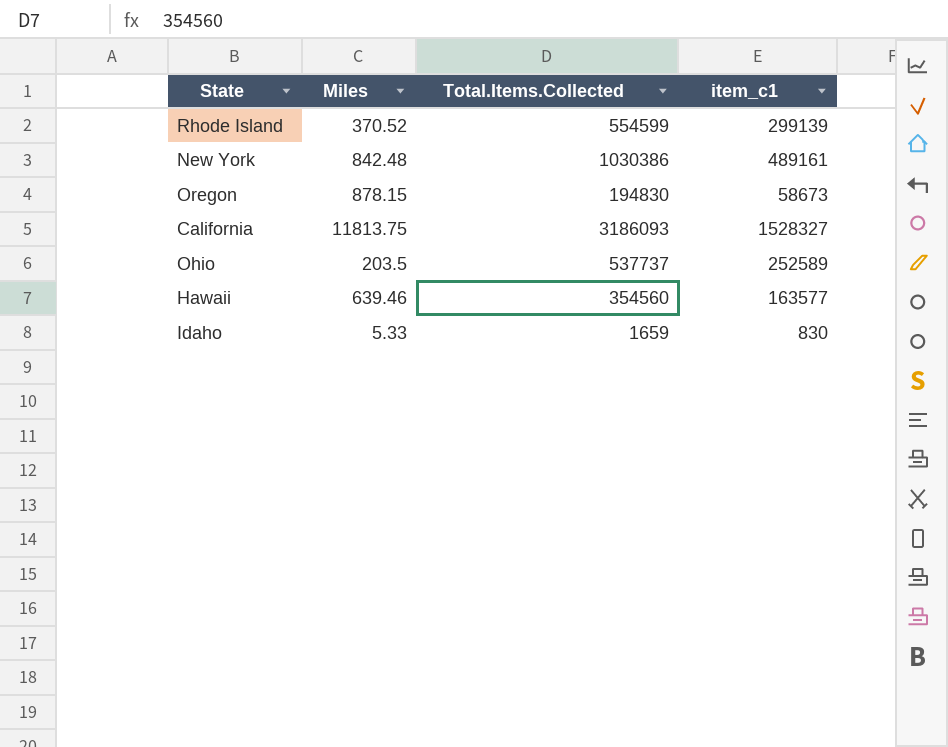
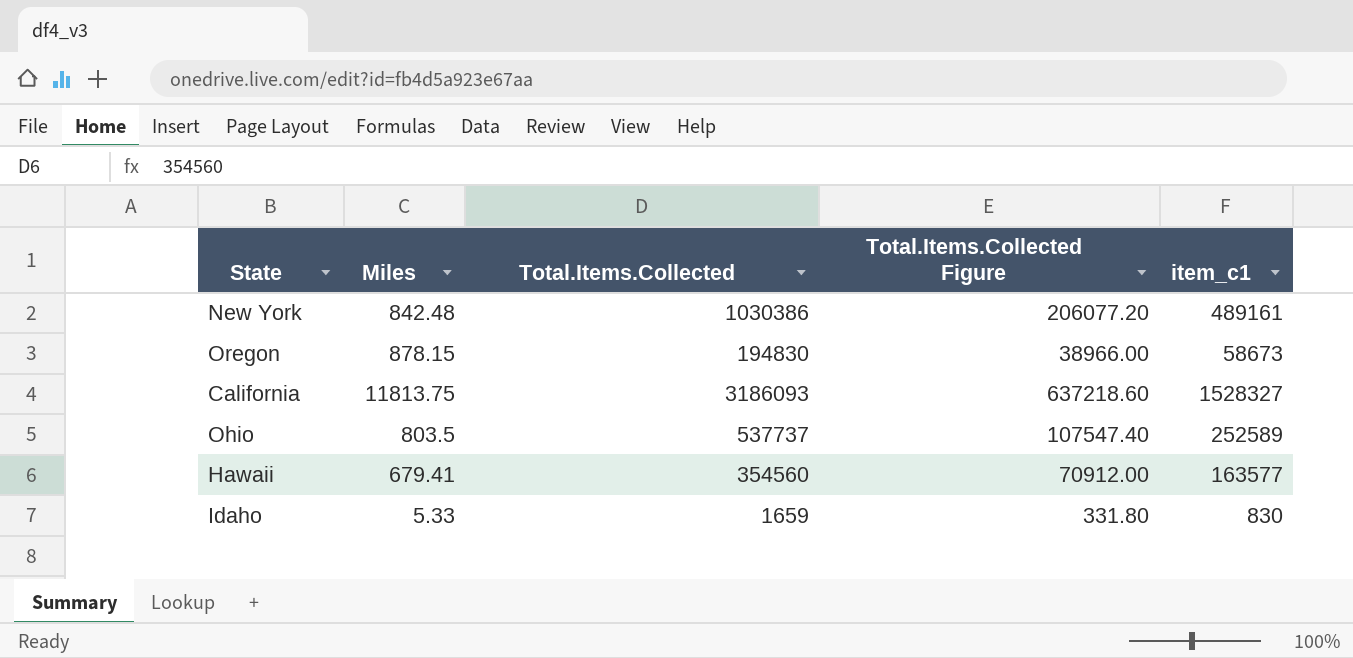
column Total.Items.Collected Figure | formula: none -> [Total.Items.Collected] * 0.2
row Rhode Island: 370.52 | 554599 | 299139 -> none
Ohio | Miles: 203.5 -> 803.5
Hawaii | Miles: 639.46 -> 679.41

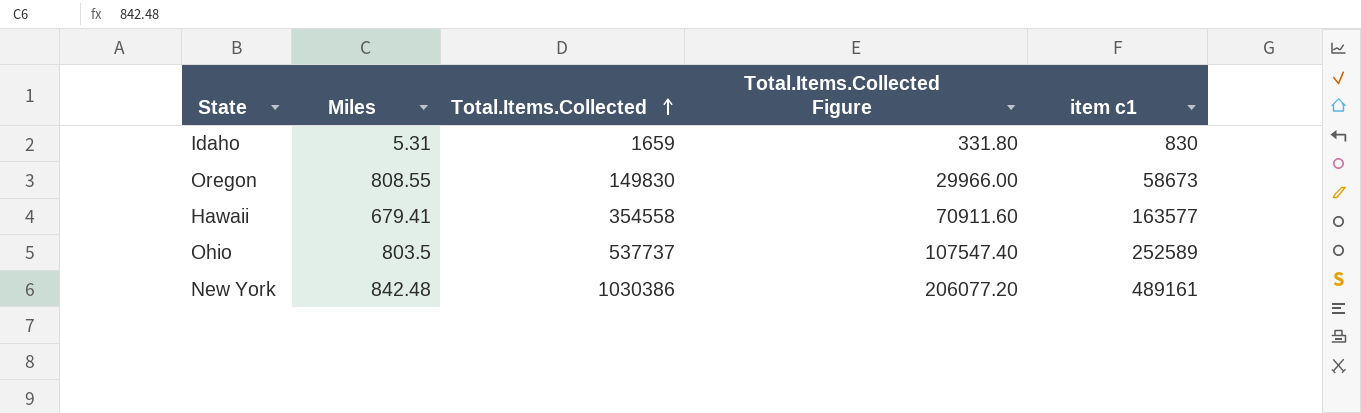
row order: none -> Total.Items.Collected ascending
column name: item_c1 -> item c1
row California: 11813.75 | 3186093 | 637218.60 | 1528327 -> none
Idaho | Miles: 5.33 -> 5.31
Oregon | Miles: 878.15 -> 808.55
Oregon | Total.Items.Collected: 194830 -> 149830
Oregon | Total.Items.Collected Figure: 38966.00 -> 29966.00
Hawaii | Total.Items.Collected: 354560 -> 354558
Hawaii | Total.Items.Collected Figure: 70912.00 -> 70911.60

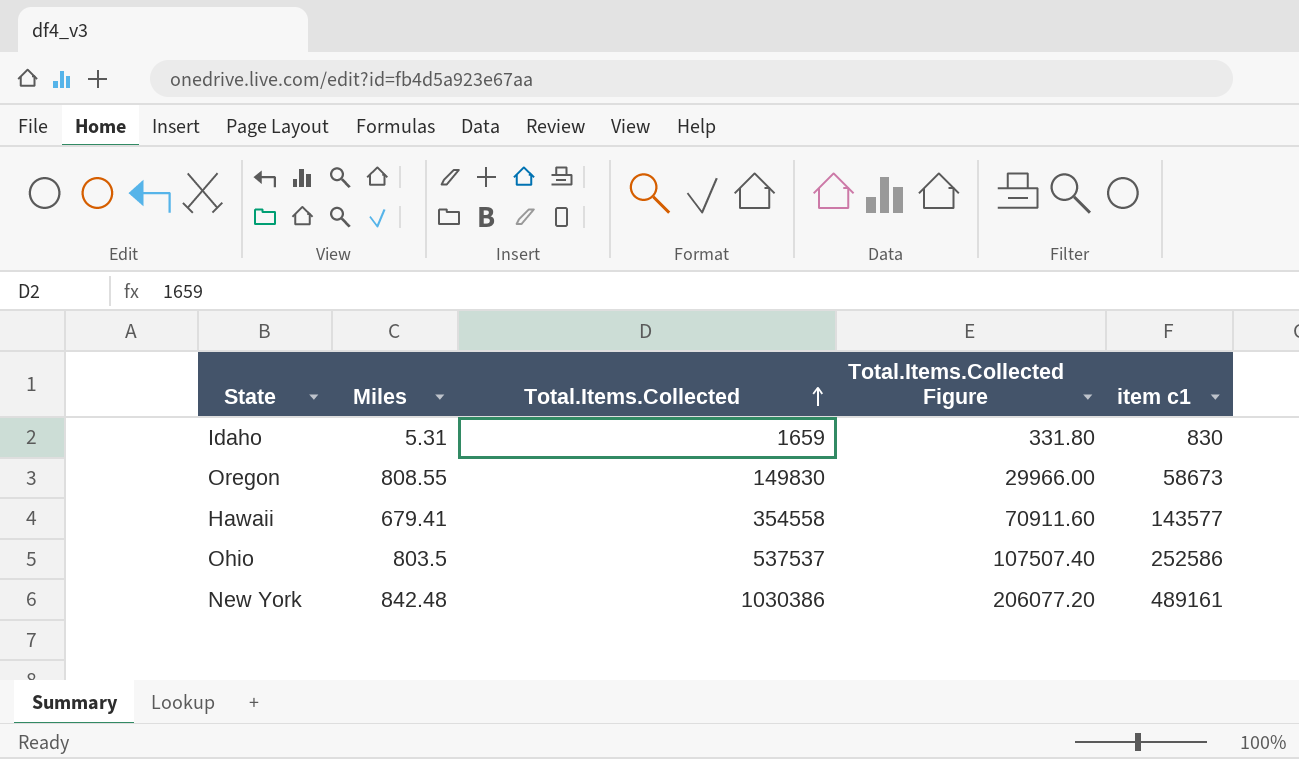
Hawaii | item c1: 163577 -> 143577
Ohio | Total.Items.Collected: 537737 -> 537537
Ohio | Total.Items.Collected Figure: 107547.40 -> 107507.40
Ohio | item c1: 252589 -> 252586

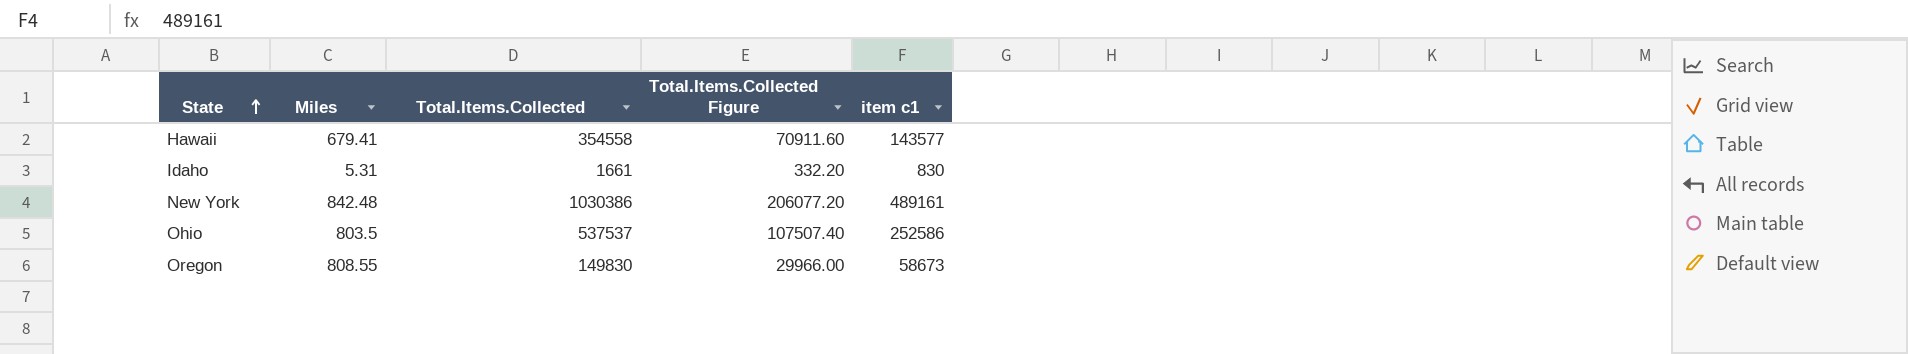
row order: Total.Items.Collected ascending -> State ascending
Idaho | Total.Items.Collected: 1659 -> 1661
Idaho | Total.Items.Collected Figure: 331.80 -> 332.20

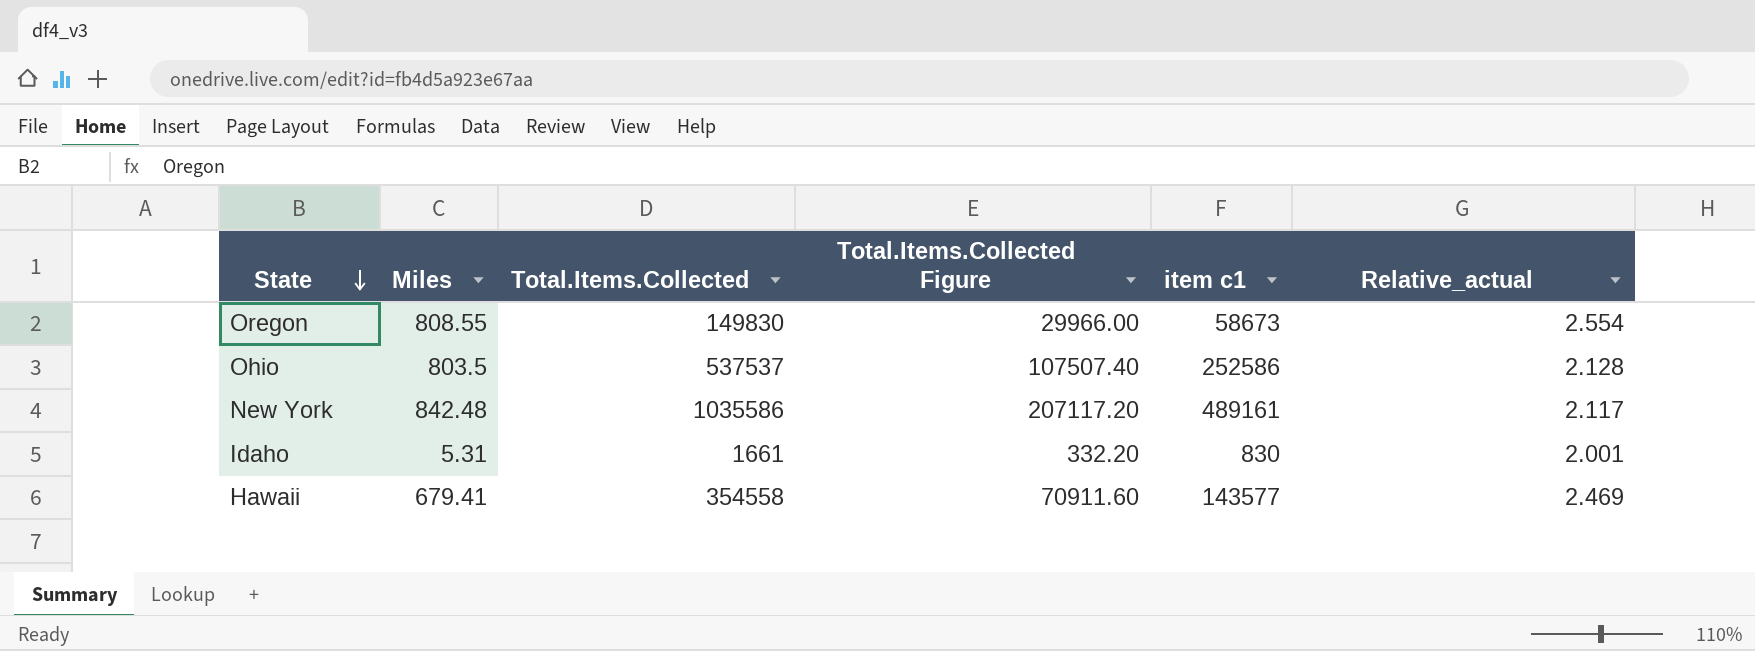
row order: State ascending -> State descending
column Relative_actual | formula: none -> [Total.Items.Collected] / [item c1]
New York | Total.Items.Collected: 1030386 -> 1035586
New York | Total.Items.Collected Figure: 206077.20 -> 207117.20

